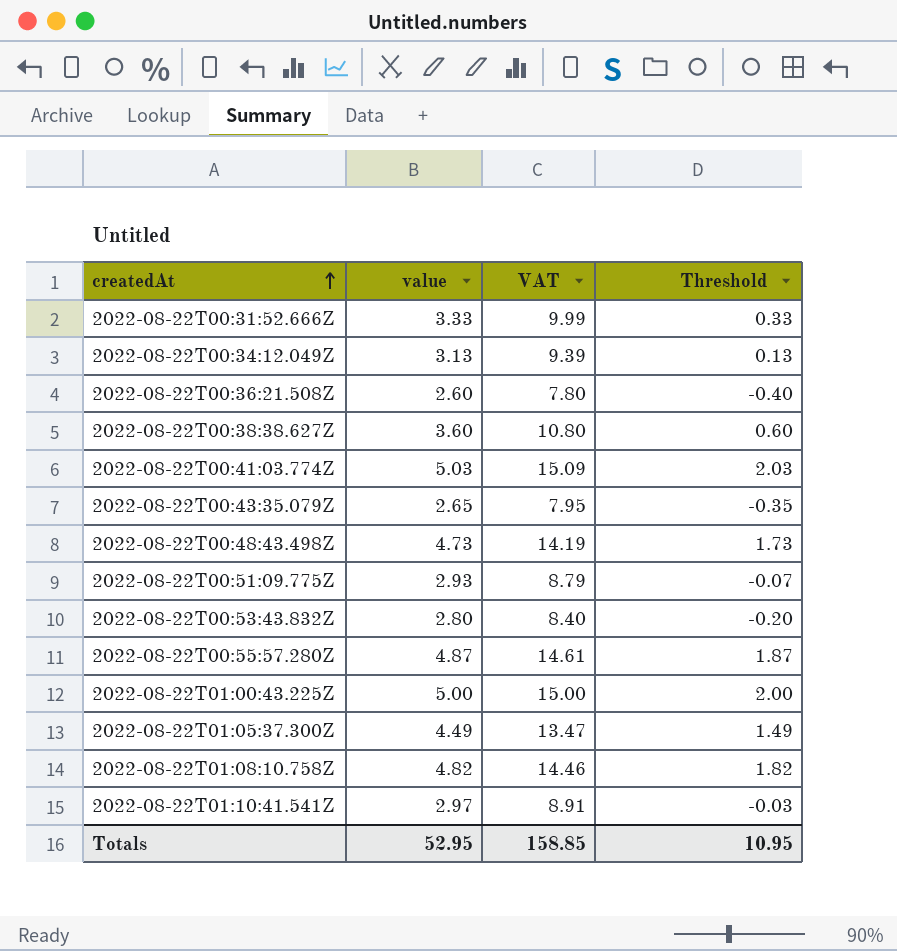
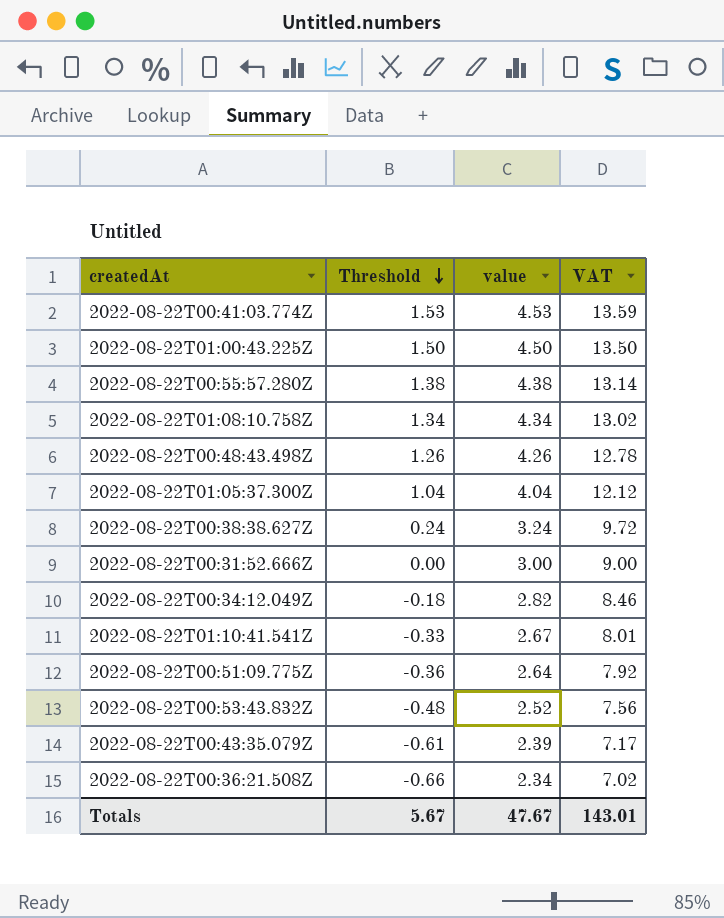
row order: createdAt ascending -> Threshold descending
column Threshold | position: 4 -> 2
2022-08-22T00:41:03.774Z | Threshold: 2.03 -> 1.53
2022-08-22T00:41:03.774Z | value: 5.03 -> 4.53
2022-08-22T00:41:03.774Z | VAT: 15.09 -> 13.59
2022-08-22T01:00:43.225Z | Threshold: 2.00 -> 1.50
2022-08-22T01:00:43.225Z | value: 5.00 -> 4.50
2022-08-22T01:00:43.225Z | VAT: 15.00 -> 13.50
2022-08-22T00:55:57.280Z | Threshold: 1.87 -> 1.38
2022-08-22T00:55:57.280Z | value: 4.87 -> 4.38
2022-08-22T00:55:57.280Z | VAT: 14.61 -> 13.14
2022-08-22T01:08:10.758Z | Threshold: 1.82 -> 1.34
2022-08-22T01:08:10.758Z | value: 4.82 -> 4.34
2022-08-22T01:08:10.758Z | VAT: 14.46 -> 13.02
2022-08-22T00:48:43.498Z | Threshold: 1.73 -> 1.26
2022-08-22T00:48:43.498Z | value: 4.73 -> 4.26
2022-08-22T00:48:43.498Z | VAT: 14.19 -> 12.78
2022-08-22T01:05:37.300Z | Threshold: 1.49 -> 1.04
2022-08-22T01:05:37.300Z | value: 4.49 -> 4.04
2022-08-22T01:05:37.300Z | VAT: 13.47 -> 12.12
2022-08-22T00:38:38.627Z | Threshold: 0.60 -> 0.24
2022-08-22T00:38:38.627Z | value: 3.60 -> 3.24
2022-08-22T00:38:38.627Z | VAT: 10.80 -> 9.72
2022-08-22T00:31:52.666Z | Threshold: 0.33 -> 0.00
2022-08-22T00:31:52.666Z | value: 3.33 -> 3.00
2022-08-22T00:31:52.666Z | VAT: 9.99 -> 9.00
2022-08-22T00:34:12.049Z | Threshold: 0.13 -> -0.18
2022-08-22T00:34:12.049Z | value: 3.13 -> 2.82
2022-08-22T00:34:12.049Z | VAT: 9.39 -> 8.46
2022-08-22T01:10:41.541Z | Threshold: -0.03 -> -0.33
2022-08-22T01:10:41.541Z | value: 2.97 -> 2.67
2022-08-22T01:10:41.541Z | VAT: 8.91 -> 8.01
2022-08-22T00:51:09.775Z | Threshold: -0.07 -> -0.36
2022-08-22T00:51:09.775Z | value: 2.93 -> 2.64
2022-08-22T00:51:09.775Z | VAT: 8.79 -> 7.92
2022-08-22T00:53:43.832Z | Threshold: -0.20 -> -0.48
2022-08-22T00:53:43.832Z | value: 2.80 -> 2.52
2022-08-22T00:53:43.832Z | VAT: 8.40 -> 7.56
2022-08-22T00:43:35.079Z | Threshold: -0.35 -> -0.61
2022-08-22T00:43:35.079Z | value: 2.65 -> 2.39
2022-08-22T00:43:35.079Z | VAT: 7.95 -> 7.17
2022-08-22T00:36:21.508Z | Threshold: -0.40 -> -0.66
2022-08-22T00:36:21.508Z | value: 2.60 -> 2.34
2022-08-22T00:36:21.508Z | VAT: 7.80 -> 7.02
Totals | Threshold: 10.95 -> 5.67
Totals | value: 52.95 -> 47.67
Totals | VAT: 158.85 -> 143.01

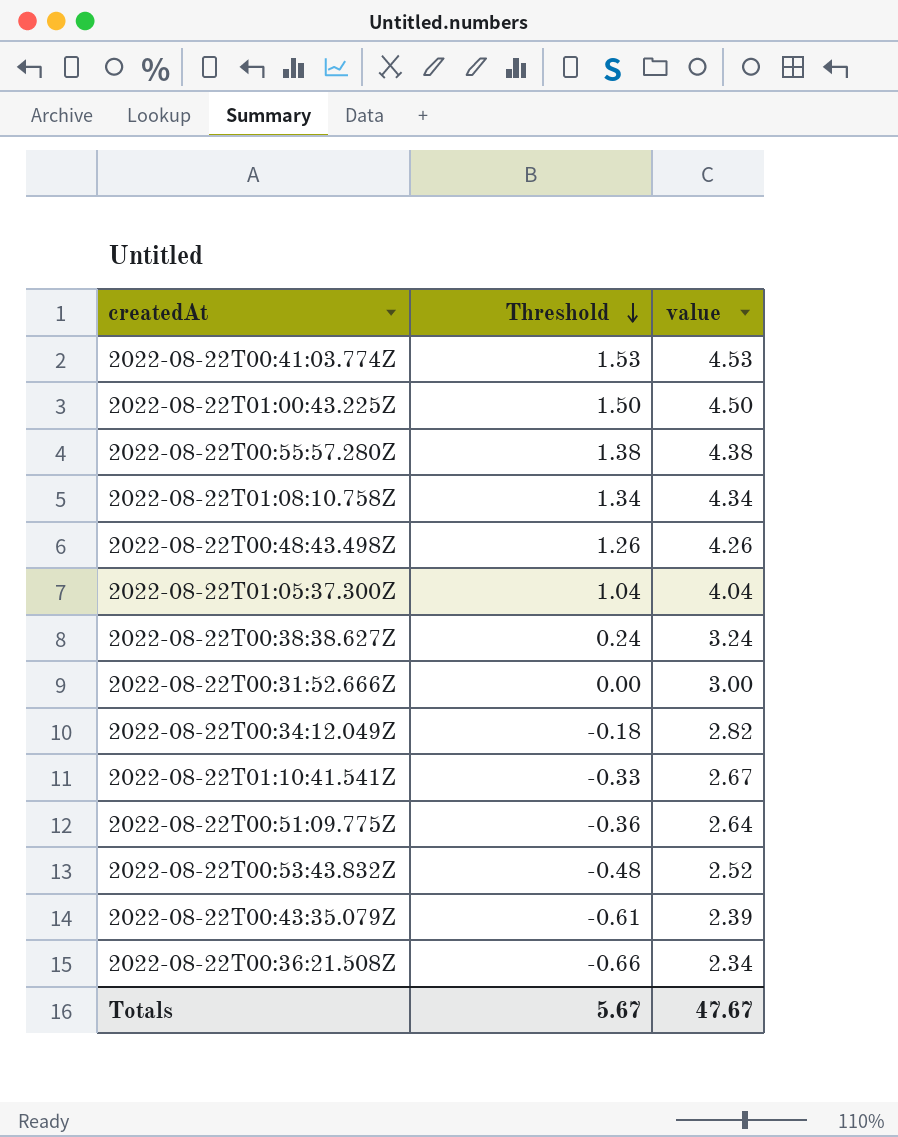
column VAT | formula: [value] * 3 -> none

